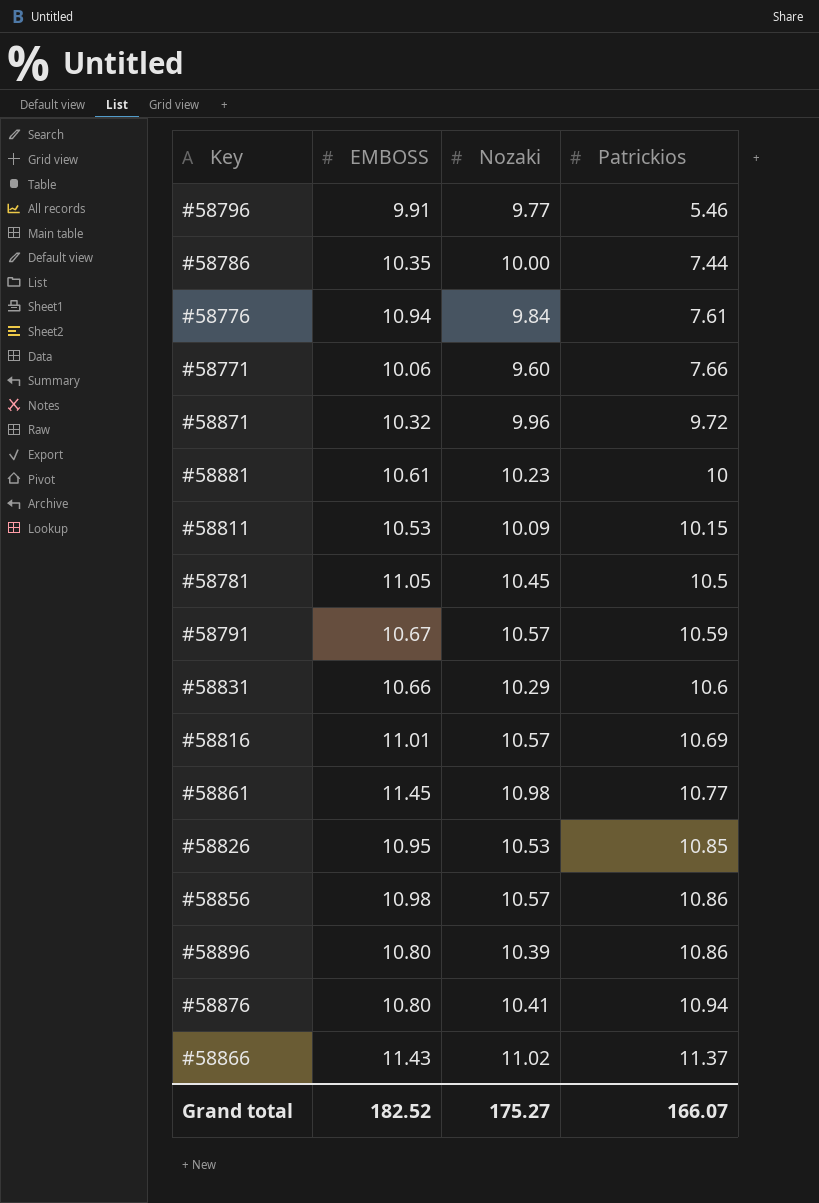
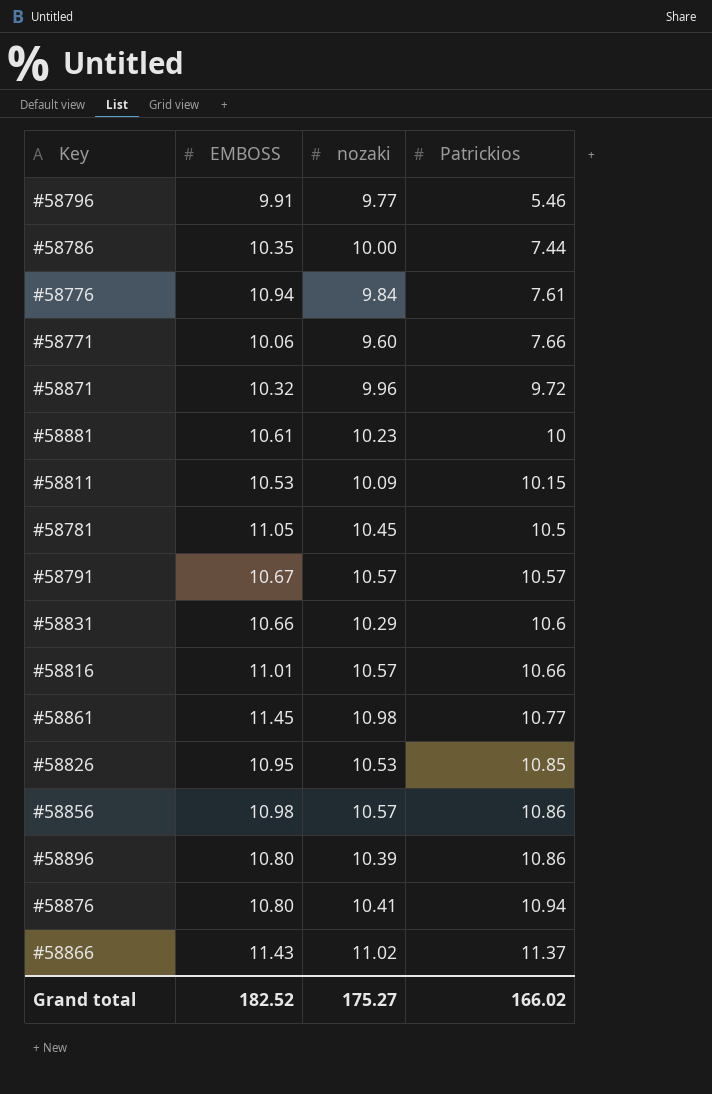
column name: Nozaki -> nozaki
#58791 | Patrickios: 10.59 -> 10.57
#58816 | Patrickios: 10.69 -> 10.66
Grand total | Patrickios: 166.07 -> 166.02

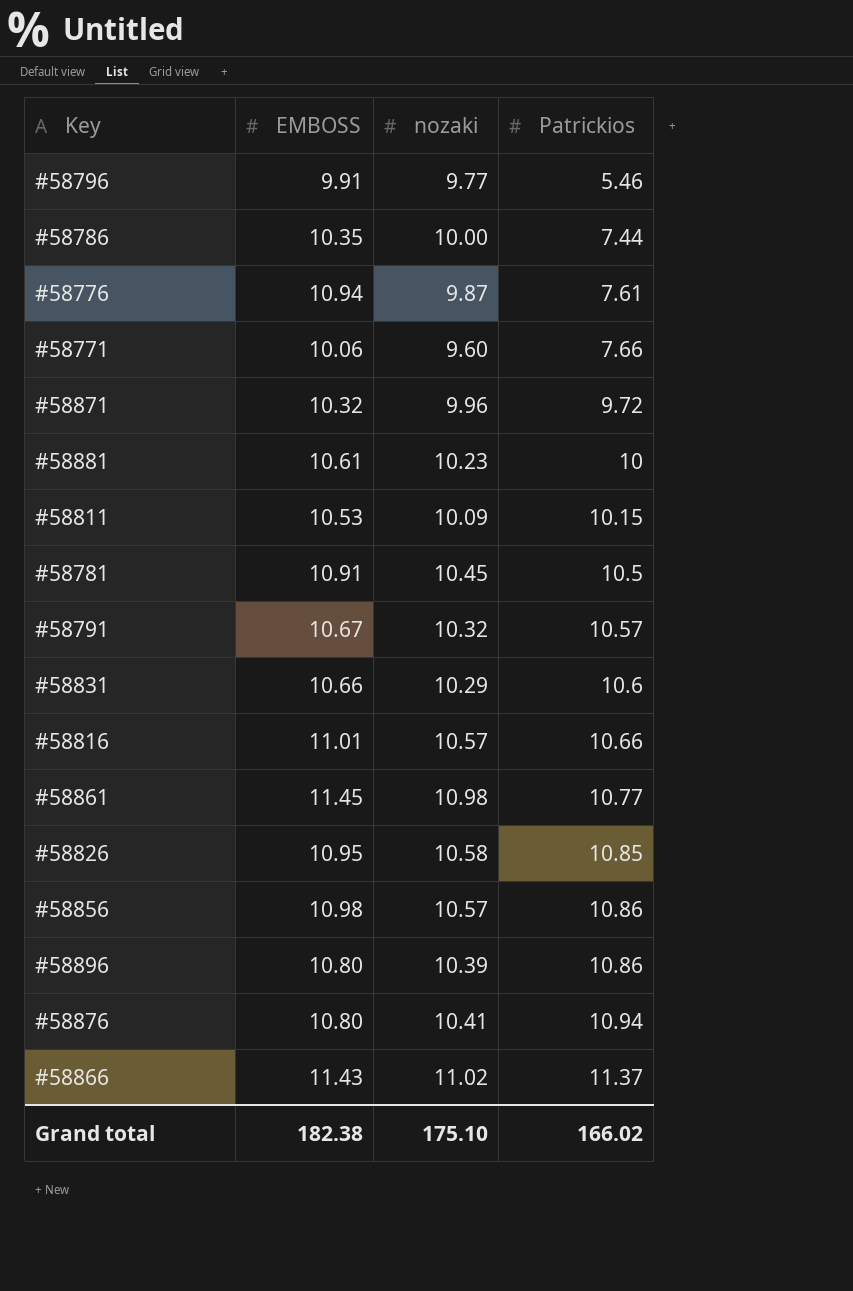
#58776 | nozaki: 9.84 -> 9.87
#58781 | EMBOSS: 11.05 -> 10.91
#58791 | nozaki: 10.57 -> 10.32
#58826 | nozaki: 10.53 -> 10.58
Grand total | EMBOSS: 182.52 -> 182.38
Grand total | nozaki: 175.27 -> 175.10

